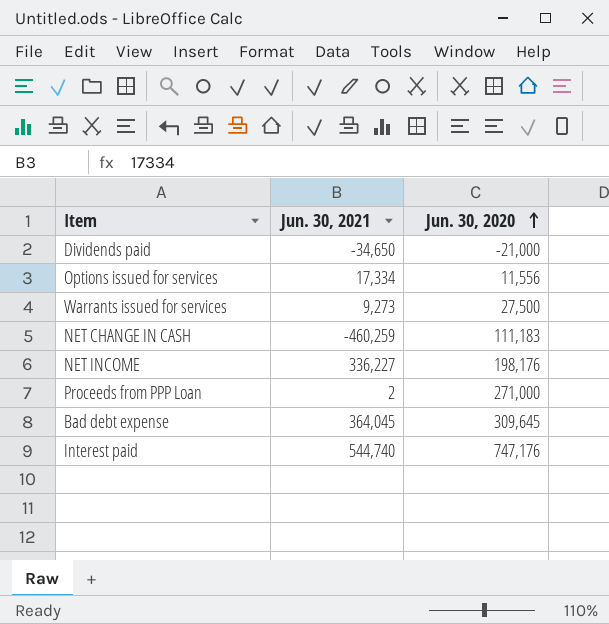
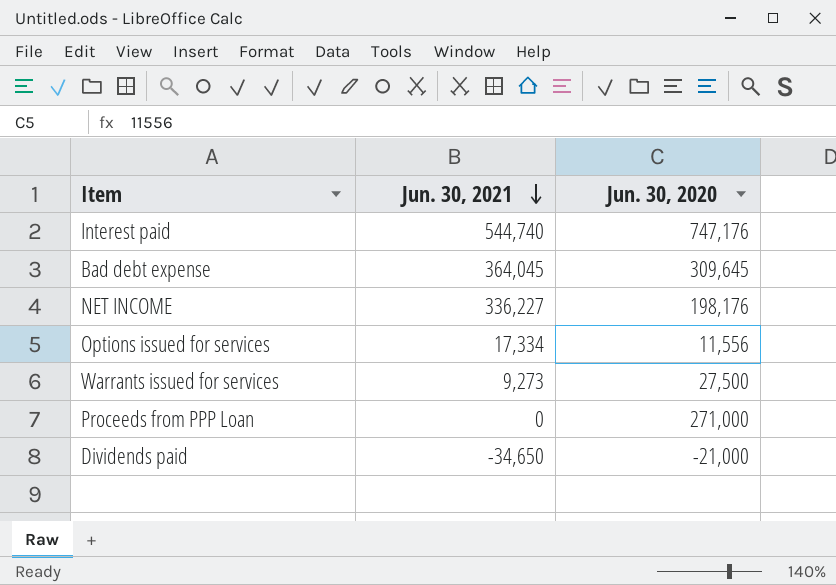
row order: Jun. 30, 2020 ascending -> Jun. 30, 2021 descending
row NET CHANGE IN CASH: -460,259 | 111,183 -> none
Proceeds from PPP Loan | Jun. 30, 2021: 2 -> 0

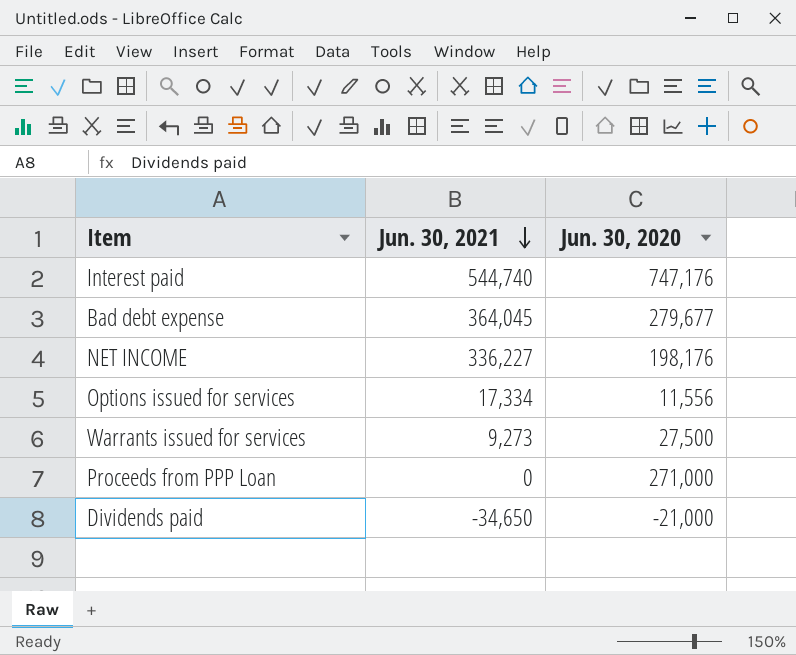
Bad debt expense | Jun. 30, 2020: 309,645 -> 279,677

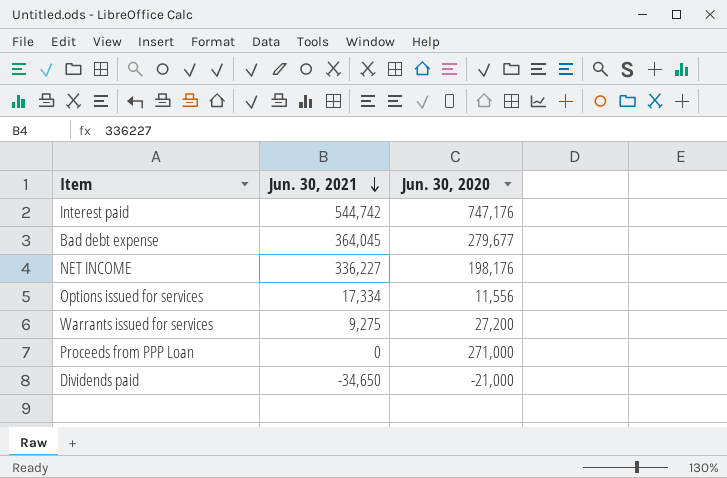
Interest paid | Jun. 30, 2021: 544,740 -> 544,742
Warrants issued for services | Jun. 30, 2021: 9,273 -> 9,275
Warrants issued for services | Jun. 30, 2020: 27,500 -> 27,200

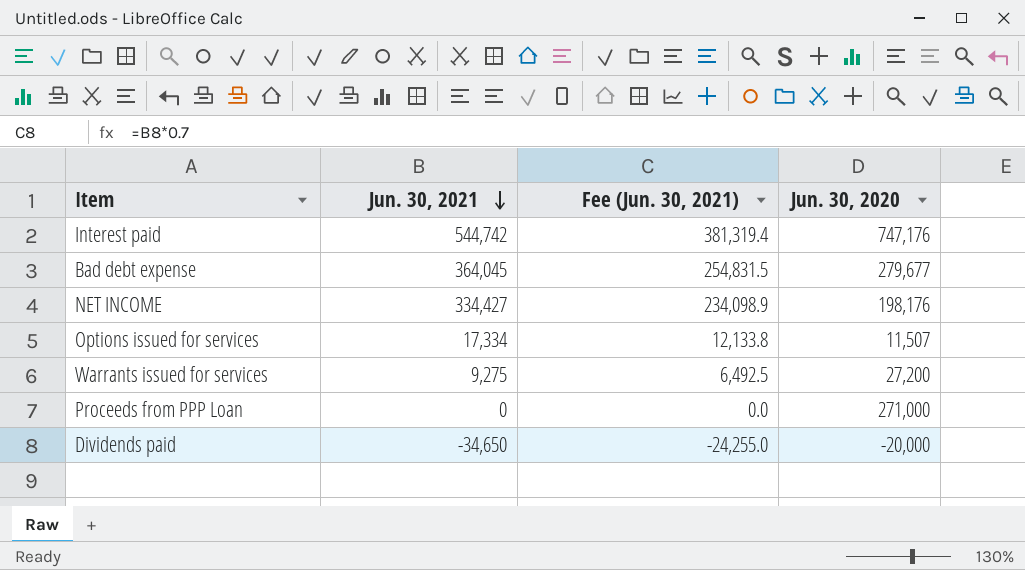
column Fee (Jun. 30, 2021) | formula: none -> [Jun. 30, 2021] * 0.7
NET INCOME | Jun. 30, 2021: 336,227 -> 334,427
Options issued for services | Jun. 30, 2020: 11,556 -> 11,507
Dividends paid | Jun. 30, 2020: -21,000 -> -20,000

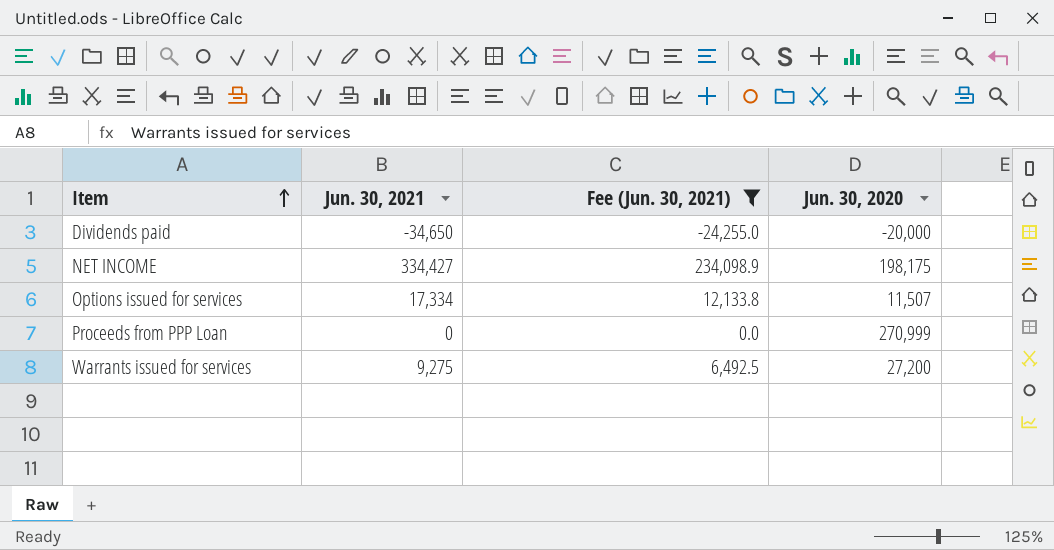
filter: none -> Fee (Jun. 30, 2021) <= 234,098.9
row order: Jun. 30, 2021 descending -> Item ascending
NET INCOME | Jun. 30, 2020: 198,176 -> 198,175
Proceeds from PPP Loan | Jun. 30, 2020: 271,000 -> 270,999

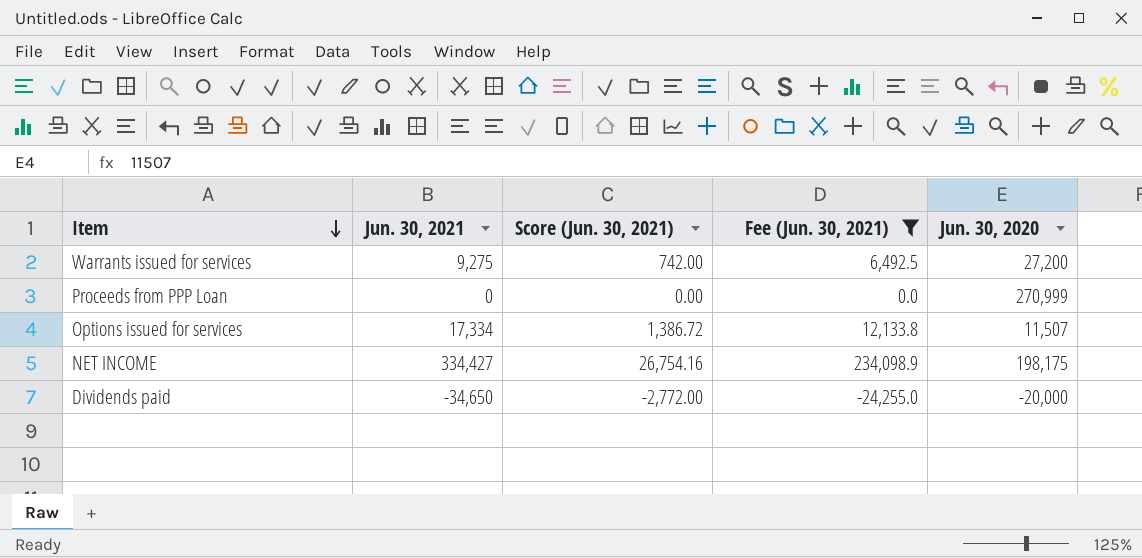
row order: Item ascending -> Item descending
column Score (Jun. 30, 2021) | formula: none -> [Jun. 30, 2021] * 0.08

